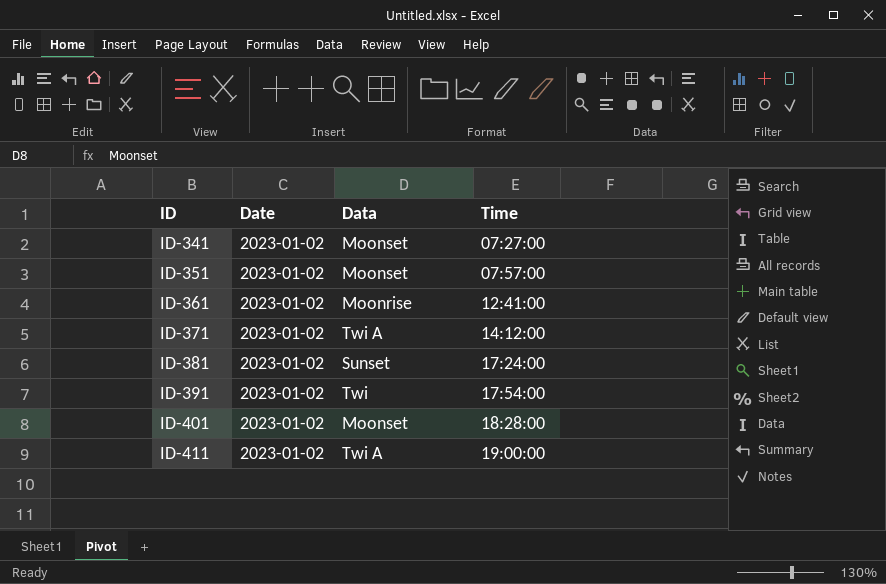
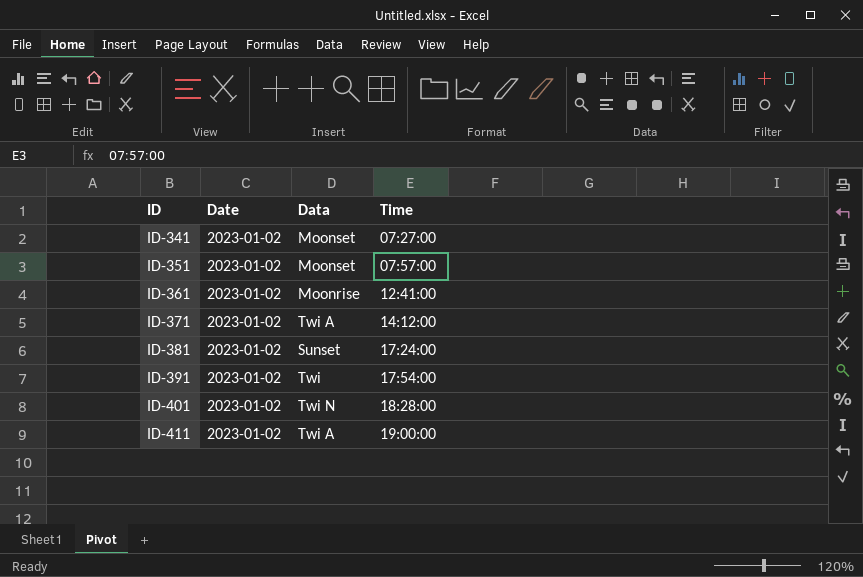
ID-401 | Data: Moonset -> Twi N

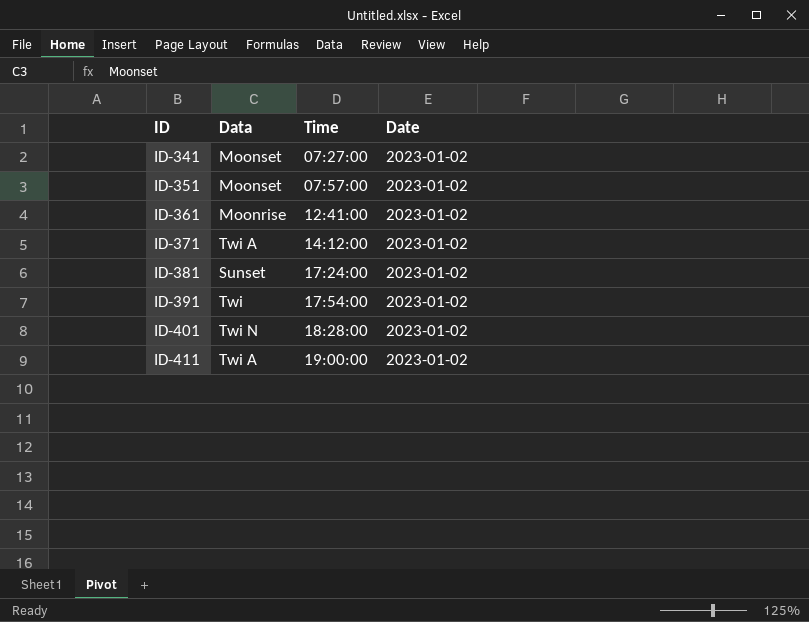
column Date | position: 2 -> 4

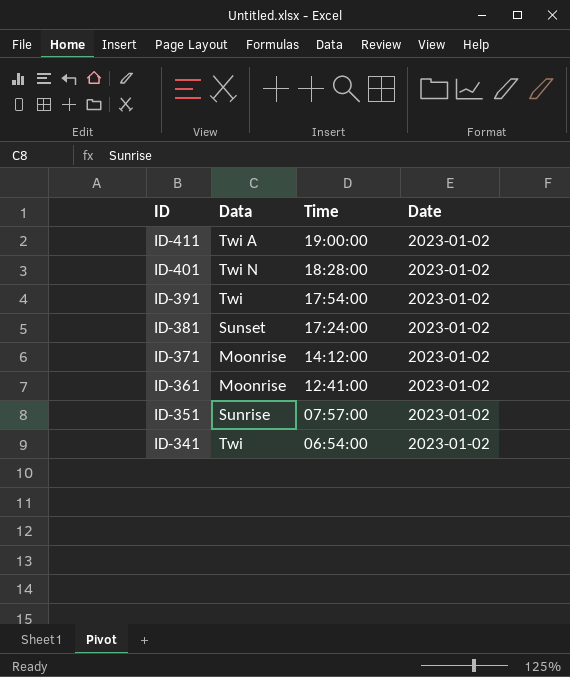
row order: ID ascending -> ID descending
ID-371 | Data: Twi A -> Moonrise
ID-351 | Data: Moonset -> Sunrise
ID-341 | Data: Moonset -> Twi
ID-341 | Time: 07:27:00 -> 06:54:00

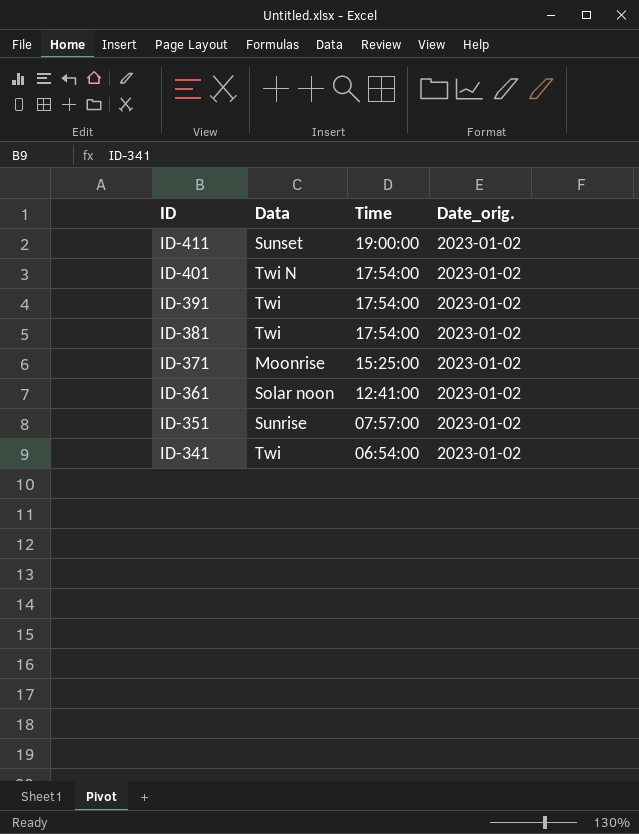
column name: Date -> Date_orig.
ID-411 | Data: Twi A -> Sunset
ID-401 | Time: 18:28:00 -> 17:54:00
ID-381 | Data: Sunset -> Twi
ID-381 | Time: 17:24:00 -> 17:54:00
ID-371 | Time: 14:12:00 -> 15:25:00
ID-361 | Data: Moonrise -> Solar noon

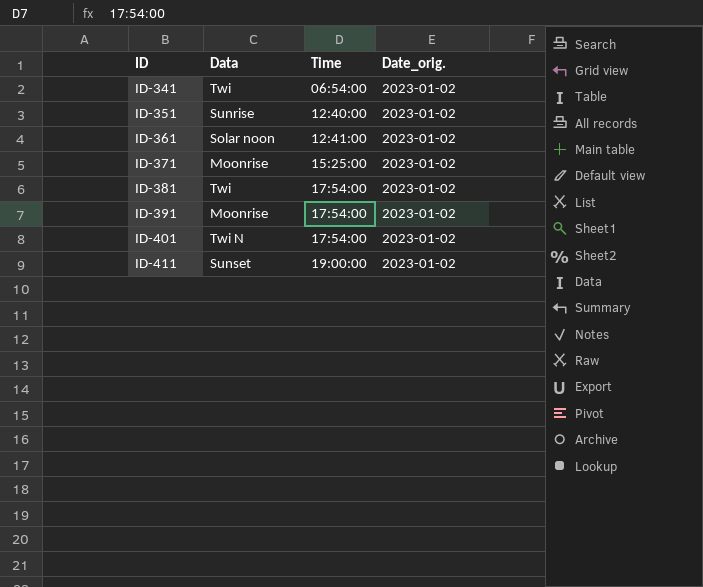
row order: ID descending -> ID ascending
ID-351 | Time: 07:57:00 -> 12:40:00
ID-391 | Data: Twi -> Moonrise

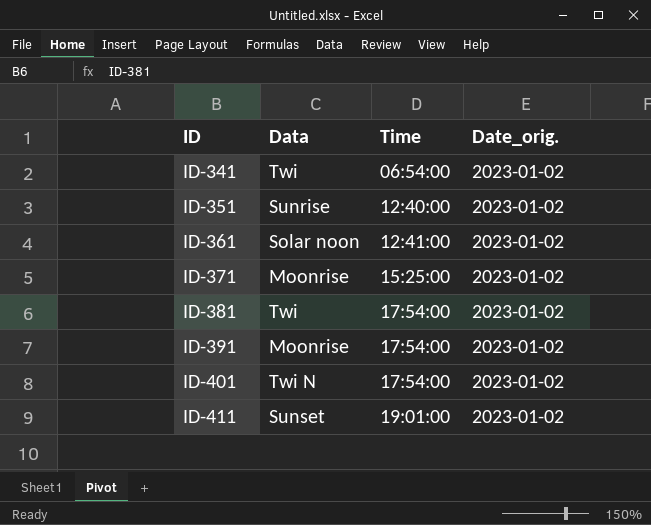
ID-411 | Time: 19:00:00 -> 19:01:00

